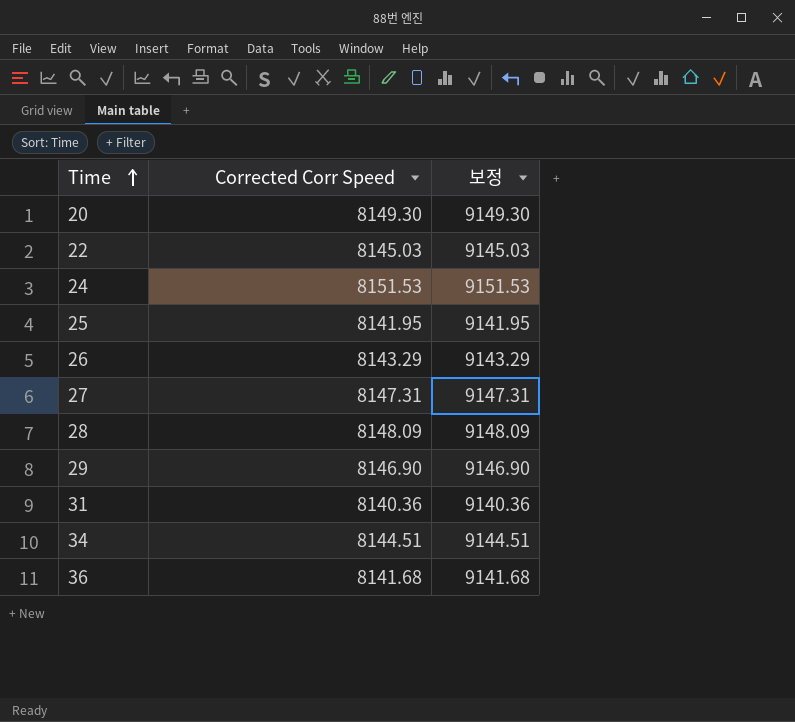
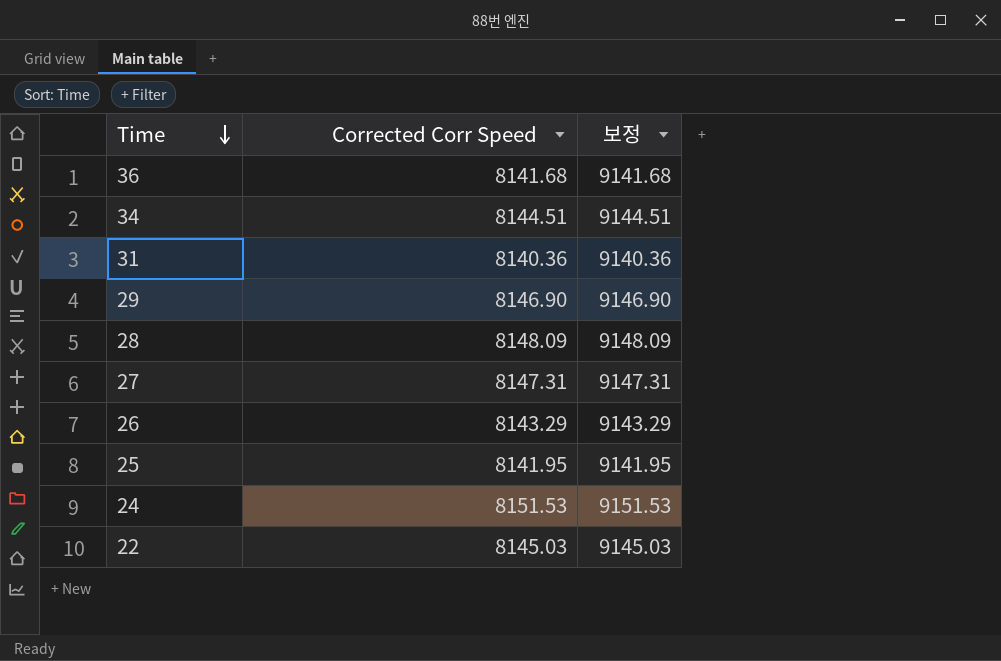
row order: Time ascending -> Time descending
row 20: 8149.30 | 9149.30 -> none

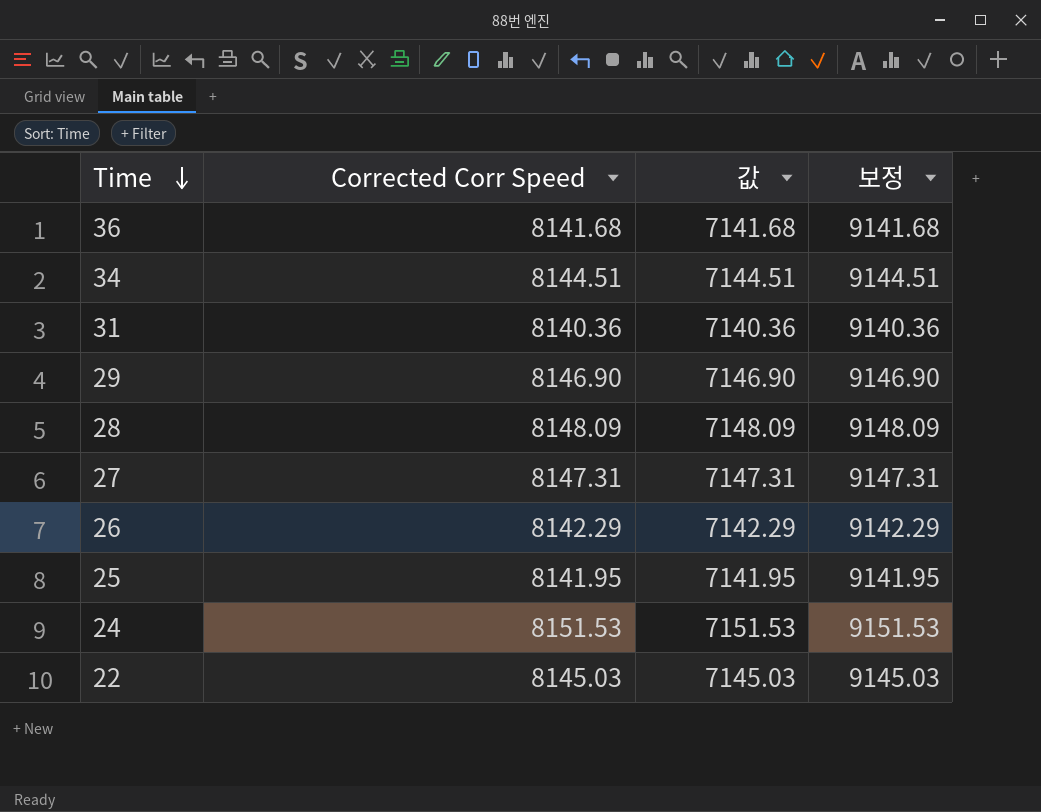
column 값 | formula: none -> [Corrected Corr Speed] - 1000
26 | Corrected Corr Speed: 8143.29 -> 8142.29
26 | 보정: 9143.29 -> 9142.29

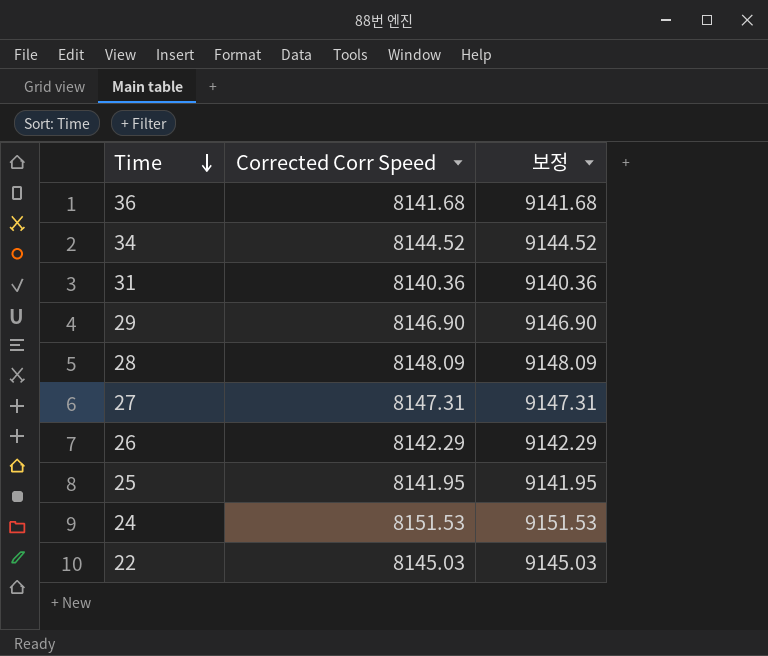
column 값 | formula: [Corrected Corr Speed] - 1000 -> none
34 | Corrected Corr Speed: 8144.51 -> 8144.52
34 | 보정: 9144.51 -> 9144.52

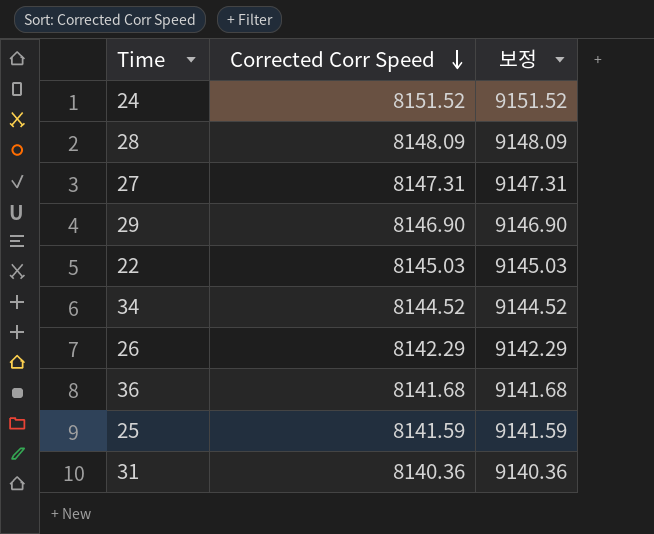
row order: Time descending -> Corrected Corr Speed descending
24 | Corrected Corr Speed: 8151.53 -> 8151.52
24 | 보정: 9151.53 -> 9151.52
25 | Corrected Corr Speed: 8141.95 -> 8141.59
25 | 보정: 9141.95 -> 9141.59

